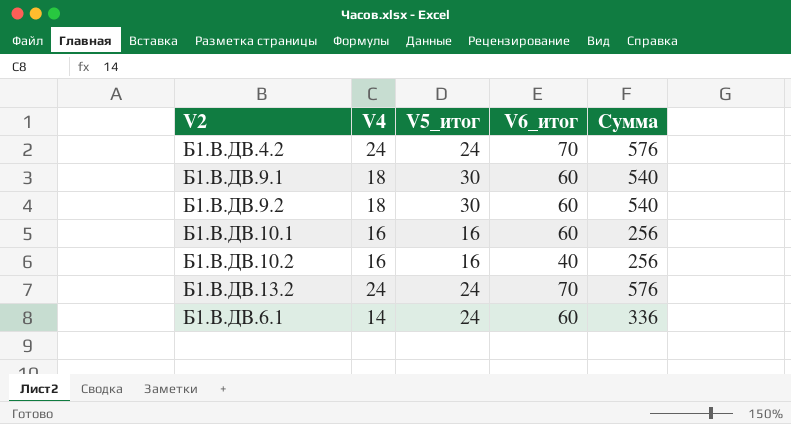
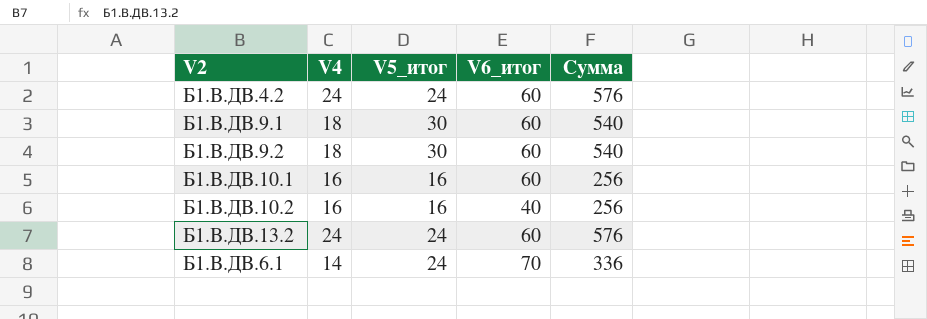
Б1.В.ДВ.4.2 | V6_итог: 70 -> 60
Б1.В.ДВ.13.2 | V6_итог: 70 -> 60
Б1.В.ДВ.6.1 | V6_итог: 60 -> 70

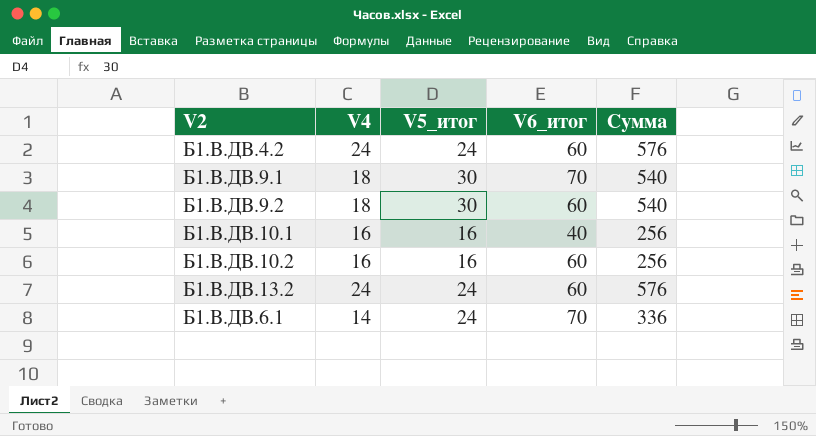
Б1.В.ДВ.9.1 | V6_итог: 60 -> 70
Б1.В.ДВ.10.1 | V6_итог: 60 -> 40
Б1.В.ДВ.10.2 | V6_итог: 40 -> 60

